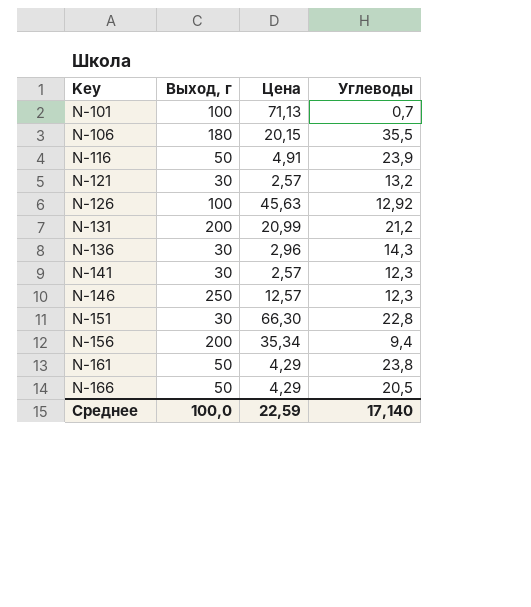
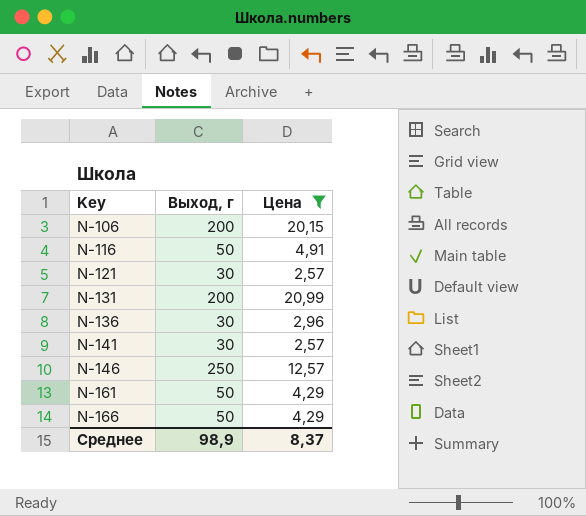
filter: none -> Цена <= 20,99
column Углеводы | position: 4 -> none
N-106 | Выход, г: 180 -> 200
Среднее | Выход, г: 100,0 -> 98,9
Среднее | Цена: 22,59 -> 8,37

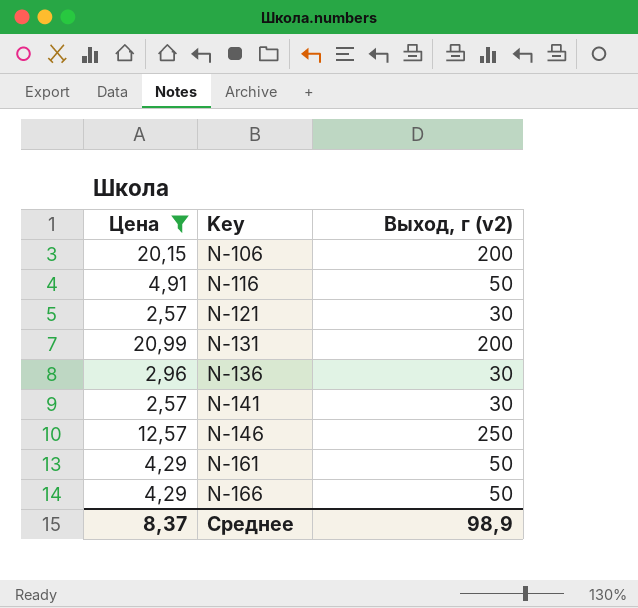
column Цена | position: 3 -> 1
column name: Выход, г -> Выход, г (v2)

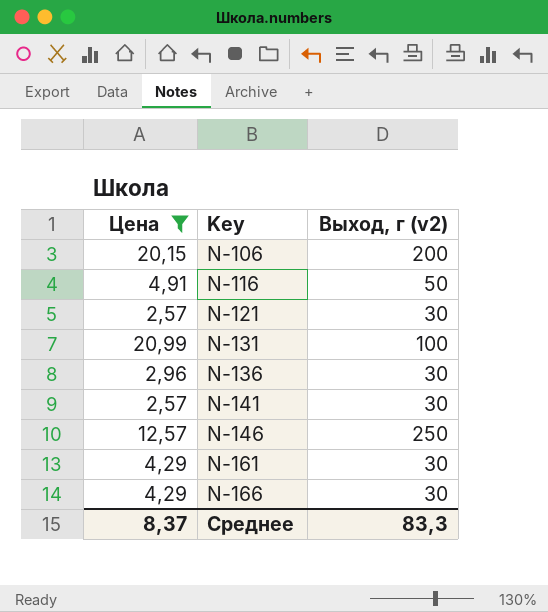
N-131 | Выход, г (v2): 200 -> 100
N-161 | Выход, г (v2): 50 -> 30
N-166 | Выход, г (v2): 50 -> 30
Среднее | Выход, г (v2): 98,9 -> 83,3

